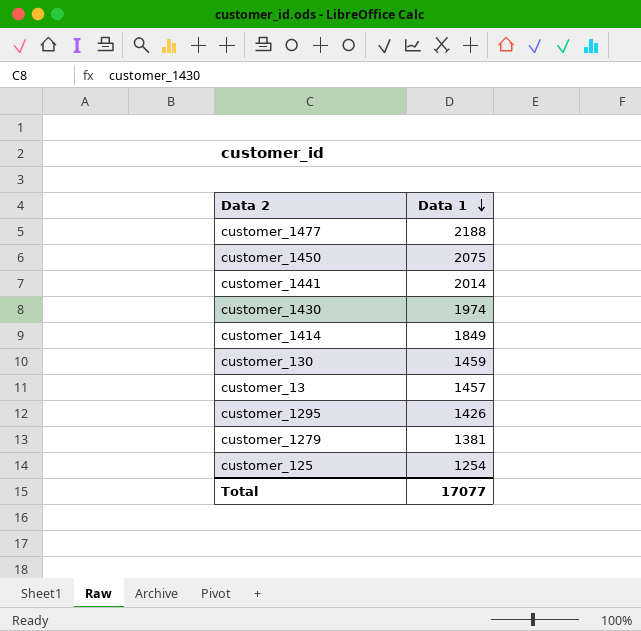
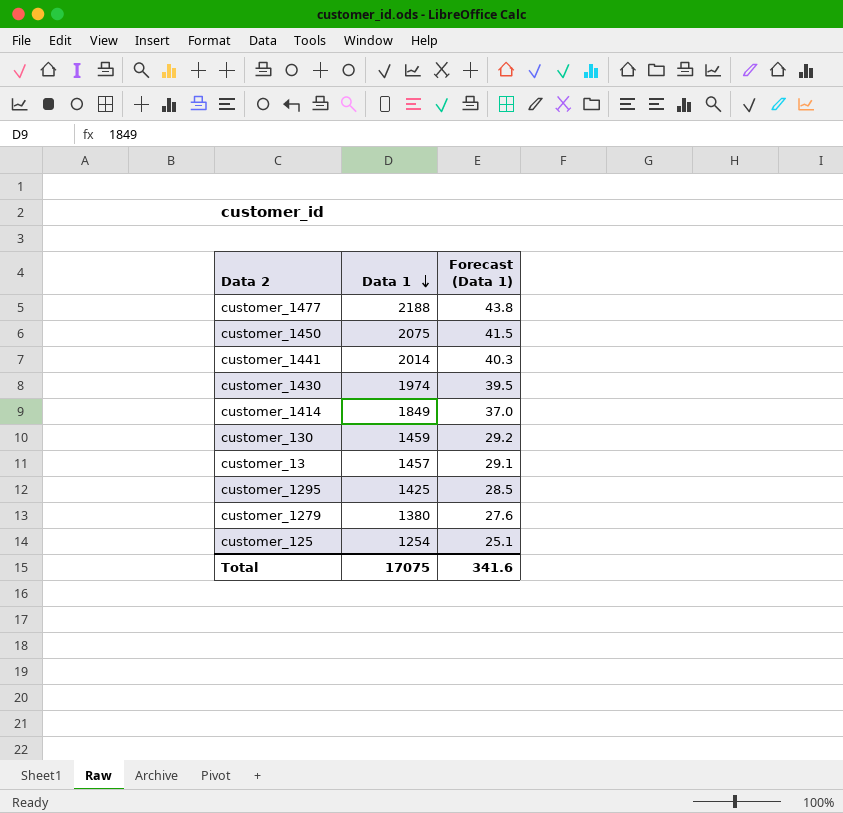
column Forecast (Data 1) | formula: none -> [Data 1] * 0.02
customer_1295 | Data 1: 1426 -> 1425
customer_1279 | Data 1: 1381 -> 1380
Total | Data 1: 17077 -> 17075

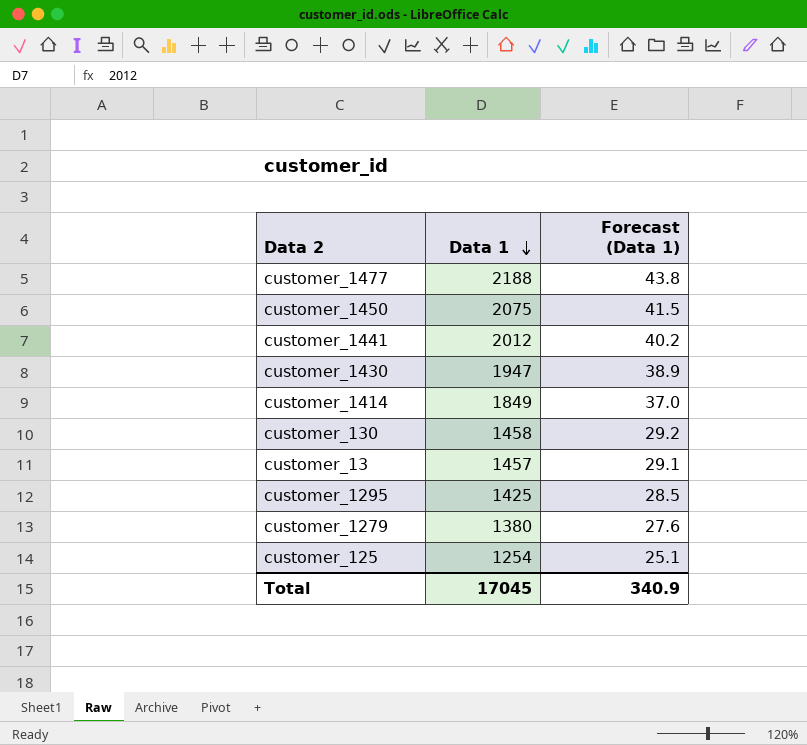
customer_1441 | Data 1: 2014 -> 2012
customer_1441 | Forecast (Data 1): 40.3 -> 40.2
customer_1430 | Data 1: 1974 -> 1947
customer_1430 | Forecast (Data 1): 39.5 -> 38.9
customer_130 | Data 1: 1459 -> 1458
Total | Data 1: 17075 -> 17045
Total | Forecast (Data 1): 341.6 -> 340.9

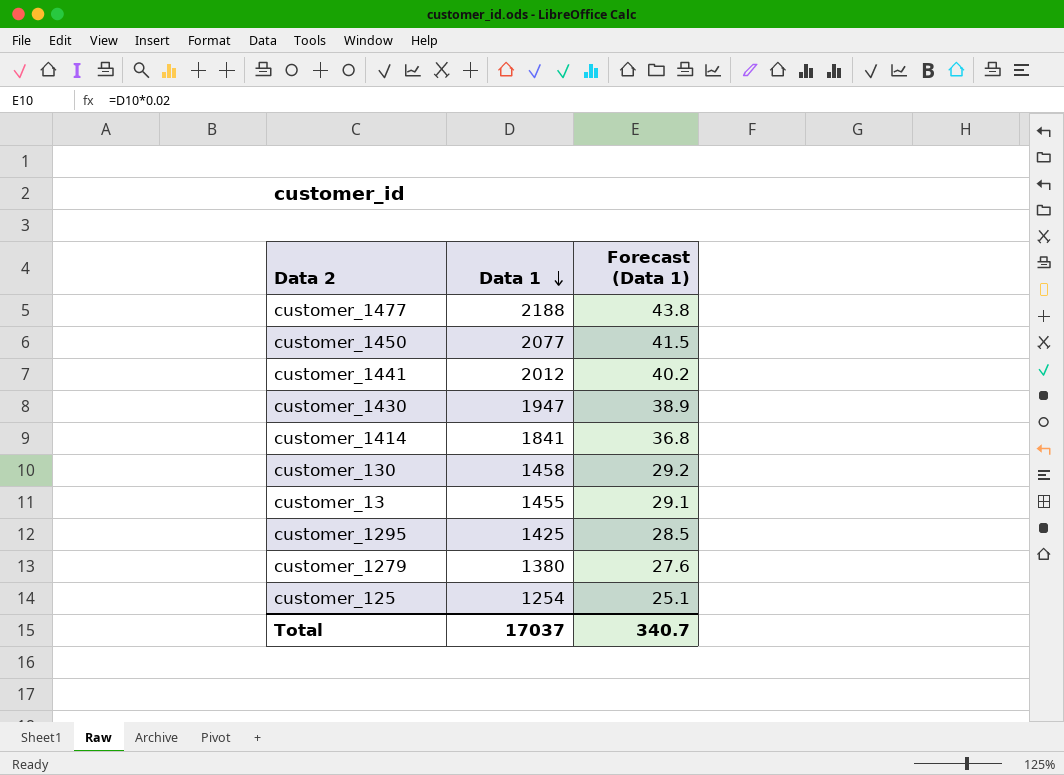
customer_1450 | Data 1: 2075 -> 2077
customer_1414 | Data 1: 1849 -> 1841
customer_1414 | Forecast (Data 1): 37.0 -> 36.8
customer_13 | Data 1: 1457 -> 1455
Total | Data 1: 17045 -> 17037
Total | Forecast (Data 1): 340.9 -> 340.7

